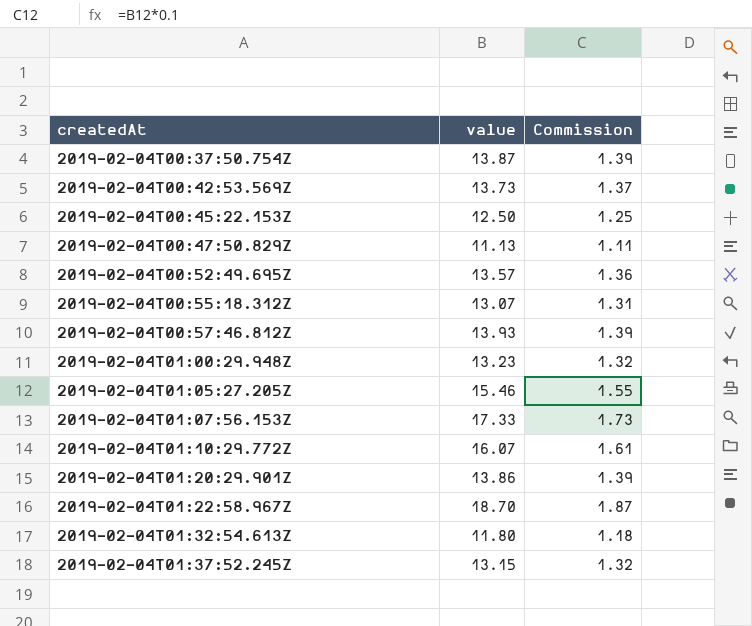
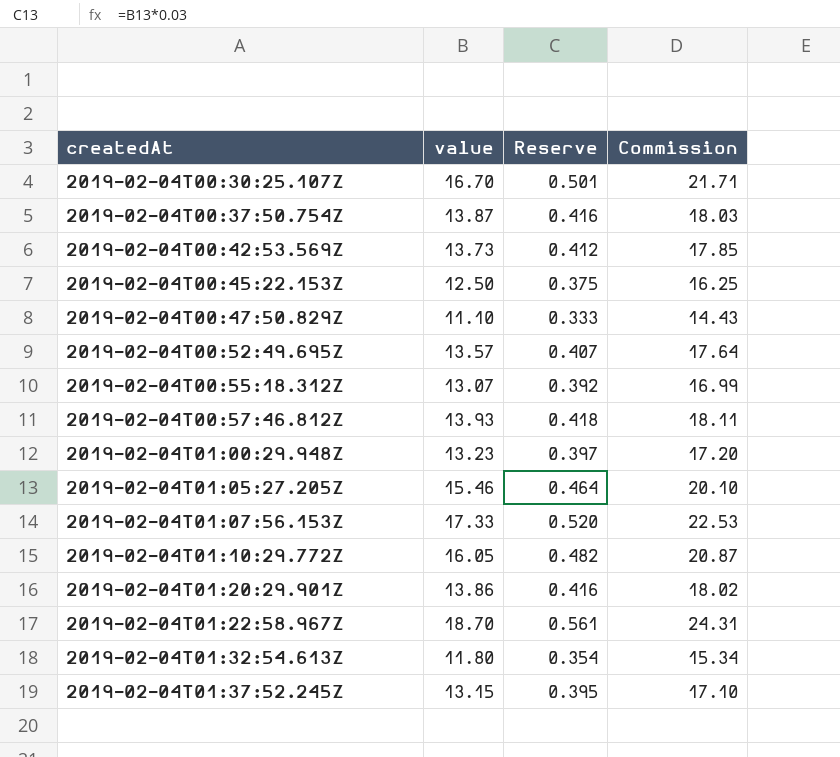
column Reserve | formula: none -> [value] * 0.03
column Commission | formula: [value] * 0.1 -> [value] * 1.3
row 2019-02-04T00:30:25.107Z: none -> 16.70 | 0.501 | 21.71
2019-02-04T00:47:50.829Z | value: 11.13 -> 11.10
2019-02-04T01:10:29.772Z | value: 16.07 -> 16.05

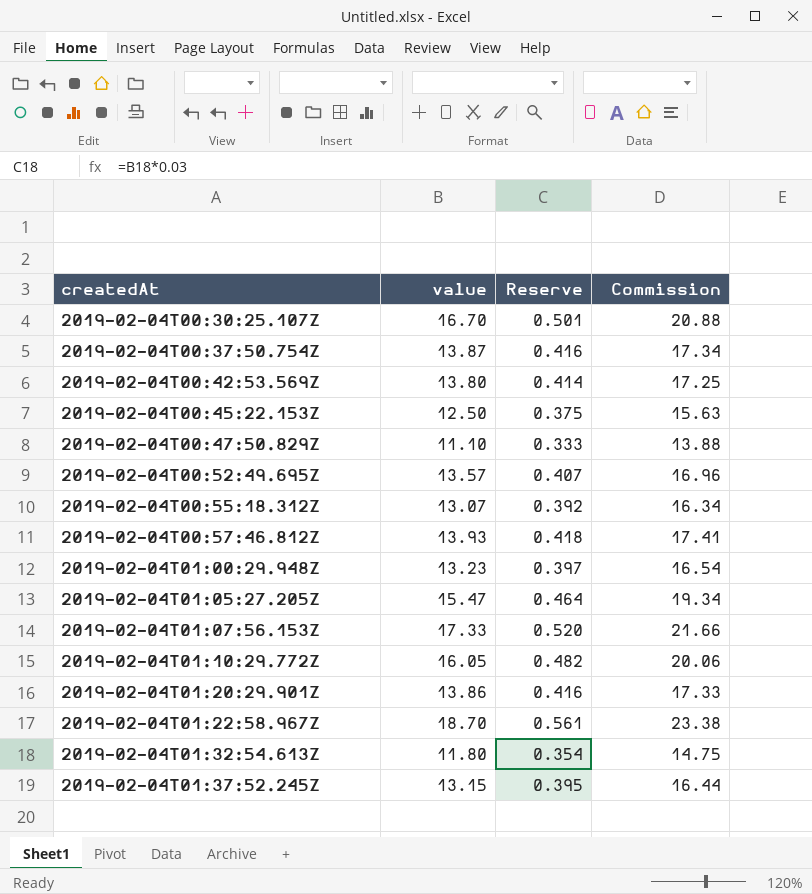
column Commission | formula: [value] * 1.3 -> [value] * 1.25
2019-02-04T00:42:53.569Z | value: 13.73 -> 13.80
2019-02-04T00:42:53.569Z | Reserve: 0.412 -> 0.414
2019-02-04T01:05:27.205Z | value: 15.46 -> 15.47

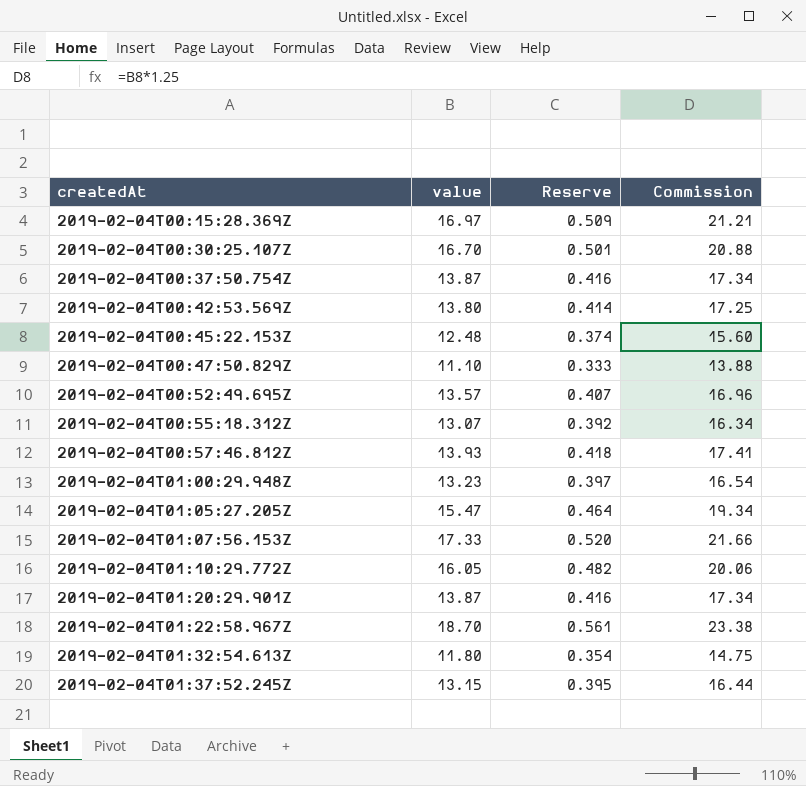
row 2019-02-04T00:15:28.369Z: none -> 16.97 | 0.509 | 21.21
2019-02-04T00:45:22.153Z | value: 12.50 -> 12.48
2019-02-04T00:45:22.153Z | Reserve: 0.375 -> 0.374
2019-02-04T00:45:22.153Z | Commission: 15.63 -> 15.60
2019-02-04T01:20:29.901Z | value: 13.86 -> 13.87
2019-02-04T01:20:29.901Z | Commission: 17.33 -> 17.34

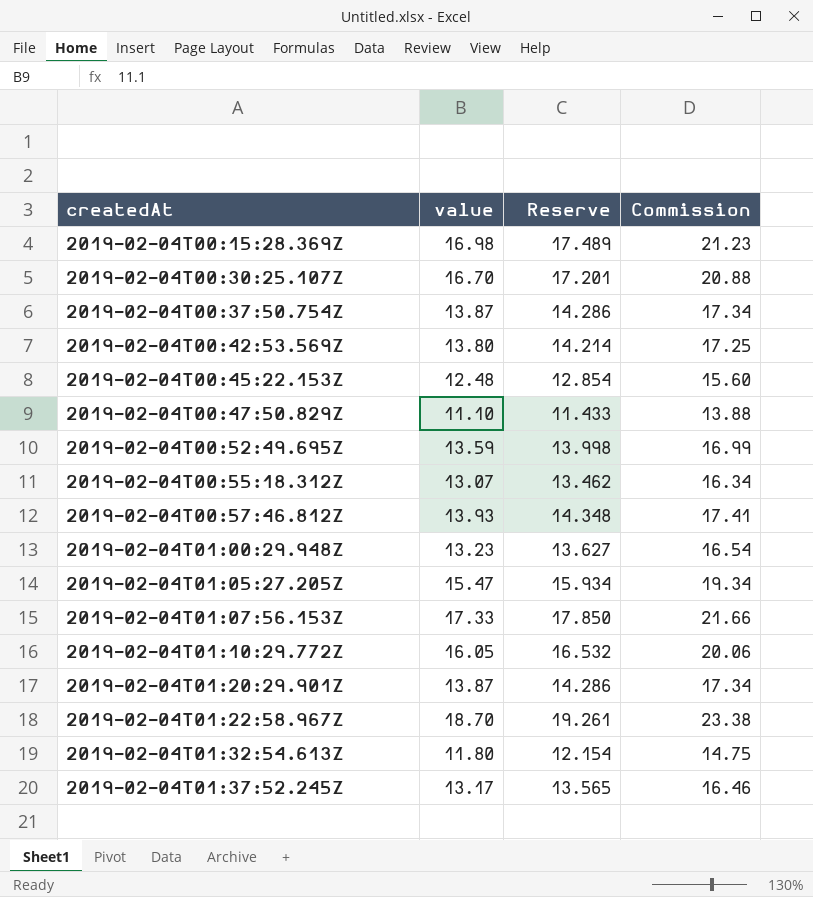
column Reserve | formula: [value] * 0.03 -> [value] * 1.03
2019-02-04T00:15:28.369Z | value: 16.97 -> 16.98
2019-02-04T00:15:28.369Z | Commission: 21.21 -> 21.23
2019-02-04T00:52:49.695Z | value: 13.57 -> 13.59
2019-02-04T00:52:49.695Z | Commission: 16.96 -> 16.99
2019-02-04T01:37:52.245Z | value: 13.15 -> 13.17
2019-02-04T01:37:52.245Z | Commission: 16.44 -> 16.46

